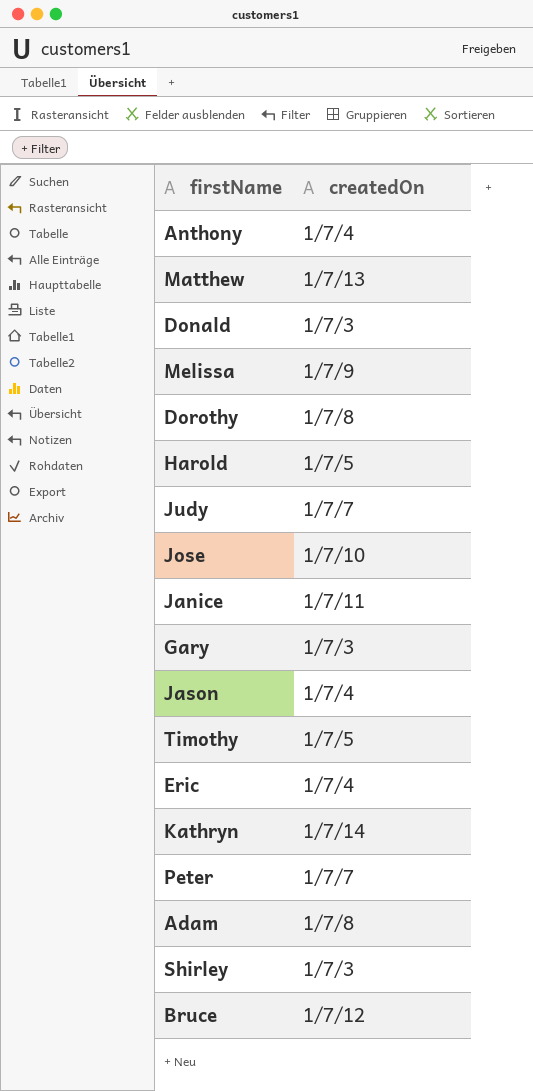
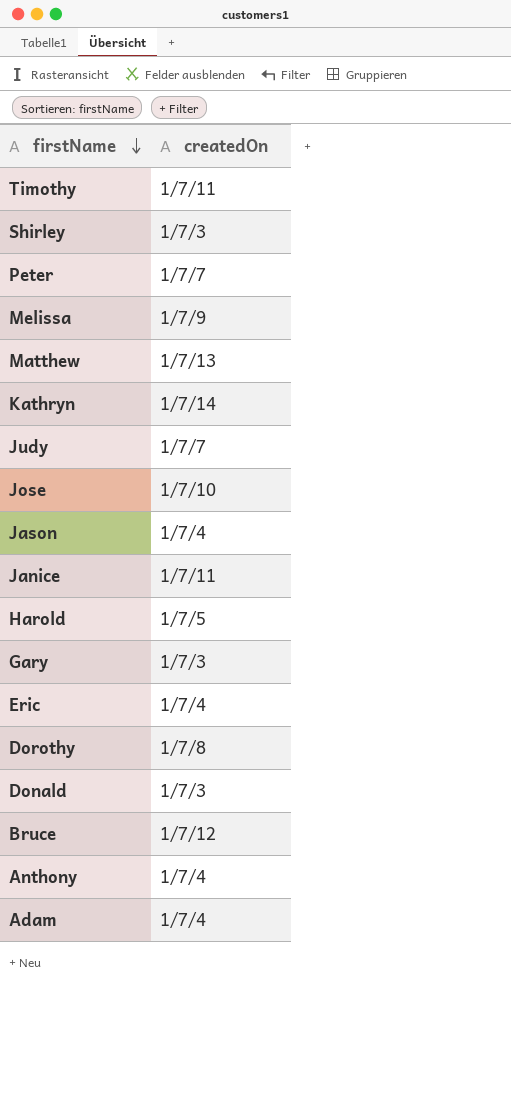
row order: none -> firstName descending
Timothy | createdOn: 1/7/5 -> 1/7/11
Adam | createdOn: 1/7/8 -> 1/7/4

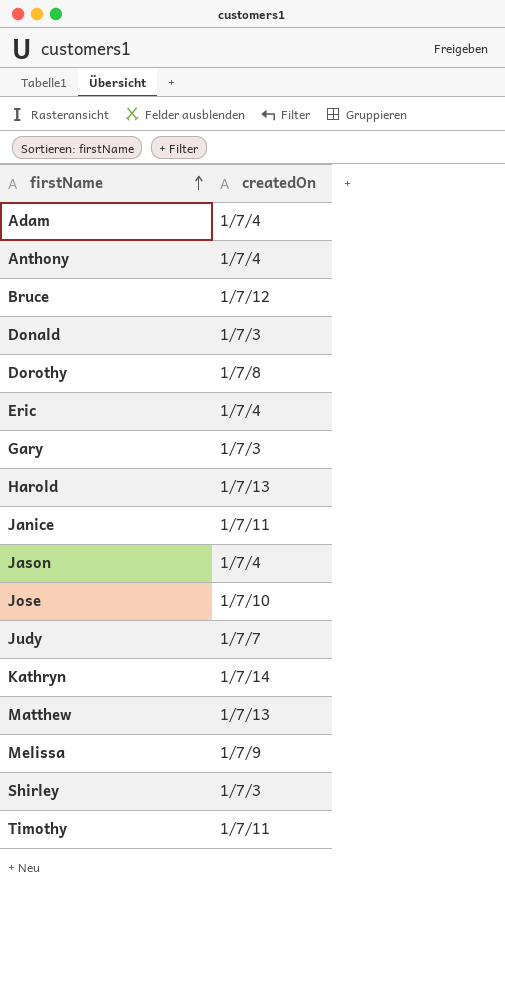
row order: firstName descending -> firstName ascending
row Peter: 1/7/7 -> none
Harold | createdOn: 1/7/5 -> 1/7/13

